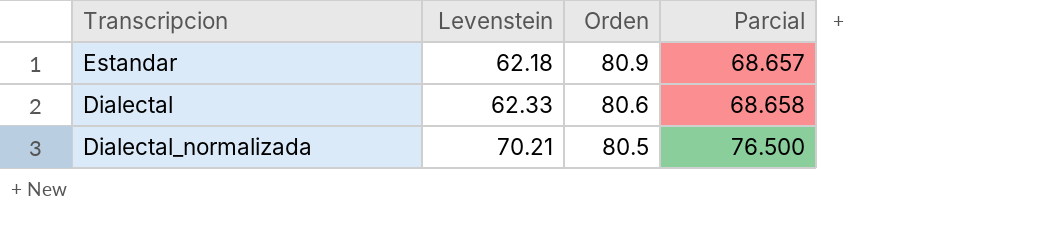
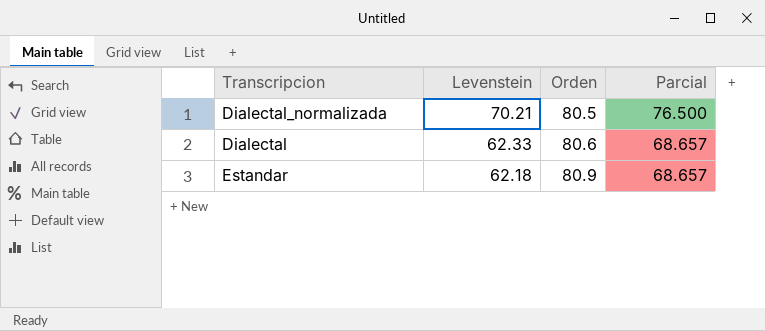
row order: Levenstein ascending -> Levenstein descending
Dialectal | Parcial: 68.658 -> 68.657

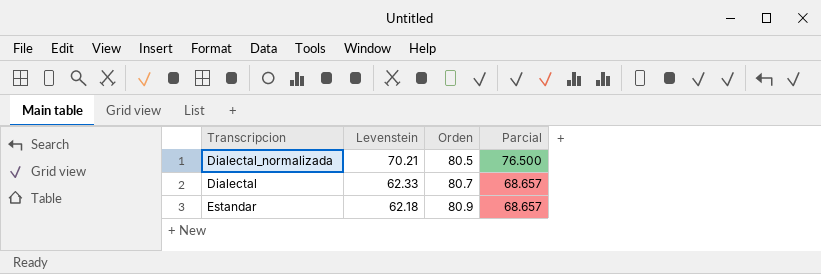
Dialectal | Orden: 80.6 -> 80.7

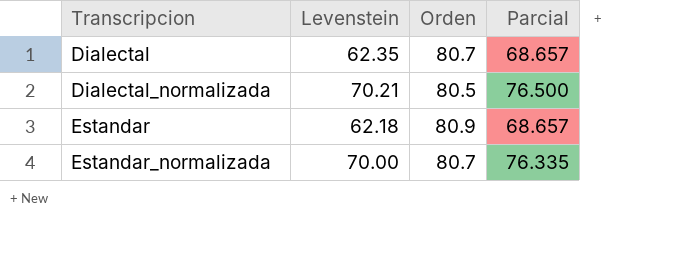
row order: Levenstein descending -> Transcripcion ascending
Dialectal | Levenstein: 62.33 -> 62.35
row Estandar_normalizada: none -> 70.00 | 80.7 | 76.335

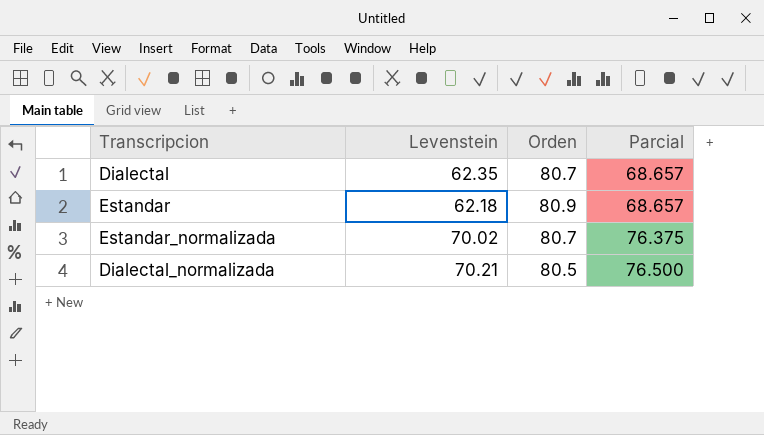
row order: Transcripcion ascending -> Parcial ascending
Estandar_normalizada | Levenstein: 70.00 -> 70.02
Estandar_normalizada | Parcial: 76.335 -> 76.375

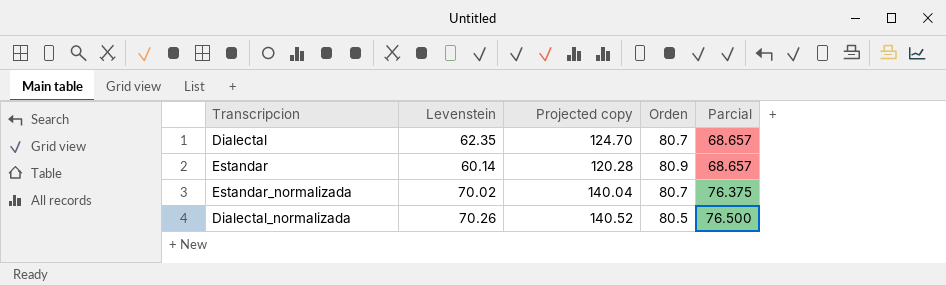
column Projected copy | formula: none -> [Levenstein] * 2
Estandar | Levenstein: 62.18 -> 60.14
Dialectal_normalizada | Levenstein: 70.21 -> 70.26

